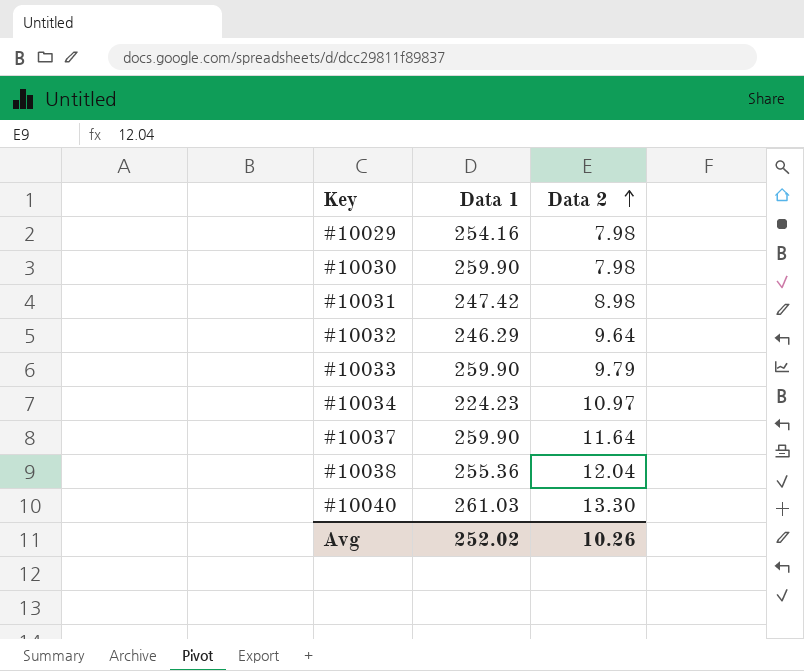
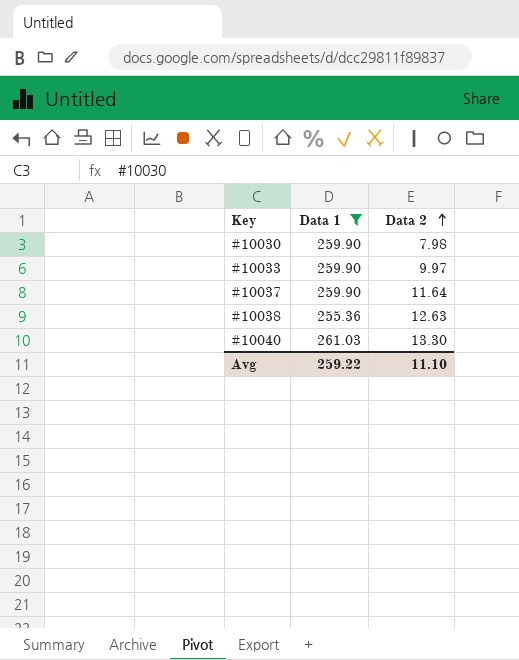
filter: none -> Data 1 >= 255.36
#10033 | Data 2: 9.79 -> 9.97
#10038 | Data 2: 12.04 -> 12.63
Avg | Data 1: 252.02 -> 259.22
Avg | Data 2: 10.26 -> 11.10

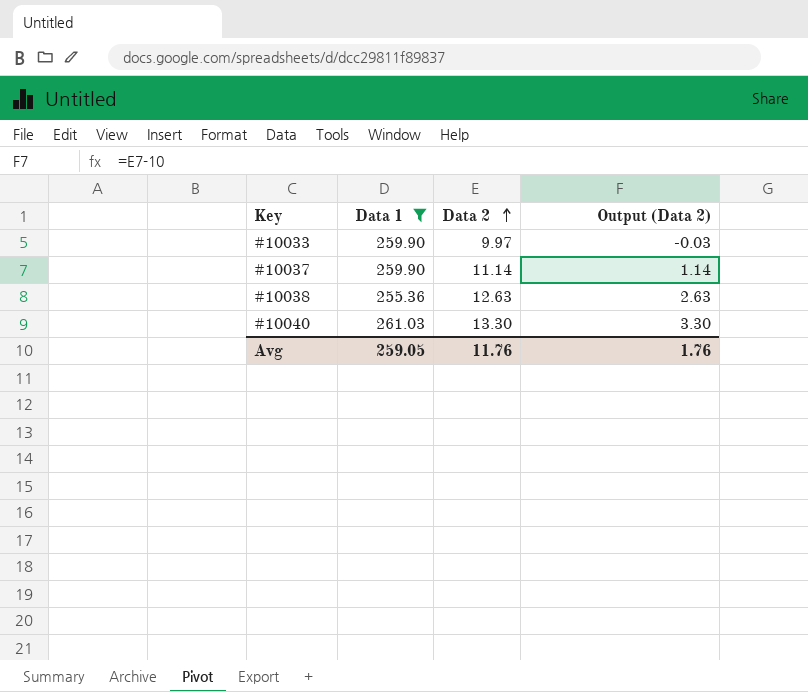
column Output (Data 2) | formula: none -> [Data 2] - 10
row #10030: 259.90 | 7.98 -> none
#10037 | Data 2: 11.64 -> 11.14
Avg | Data 1: 259.22 -> 259.05
Avg | Data 2: 11.10 -> 11.76

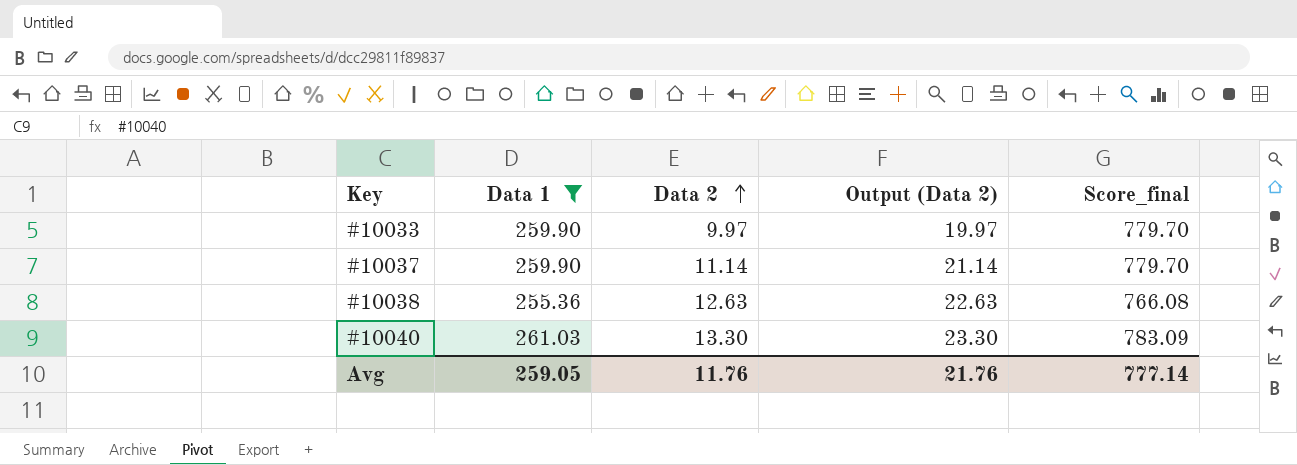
column Output (Data 2) | formula: [Data 2] - 10 -> [Data 2] + 10
column Score_final | formula: none -> [Data 1] * 3
Avg | Output (Data 2): 1.76 -> 21.76

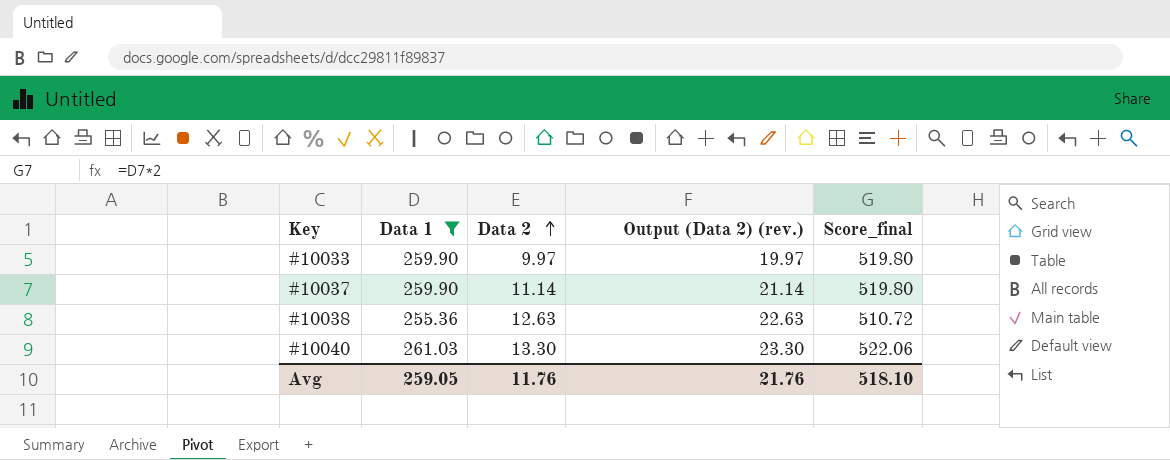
column name: Output (Data 2) -> Output (Data 2) (rev.)
column Score_final | formula: [Data 1] * 3 -> [Data 1] * 2
Avg | Score_final: 777.14 -> 518.10

